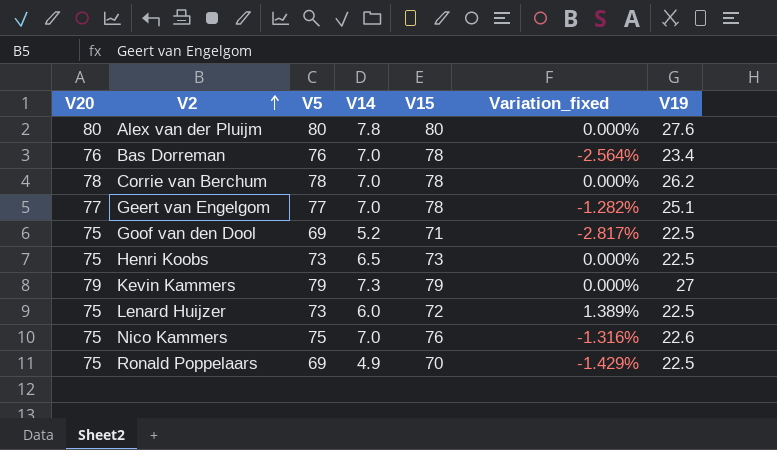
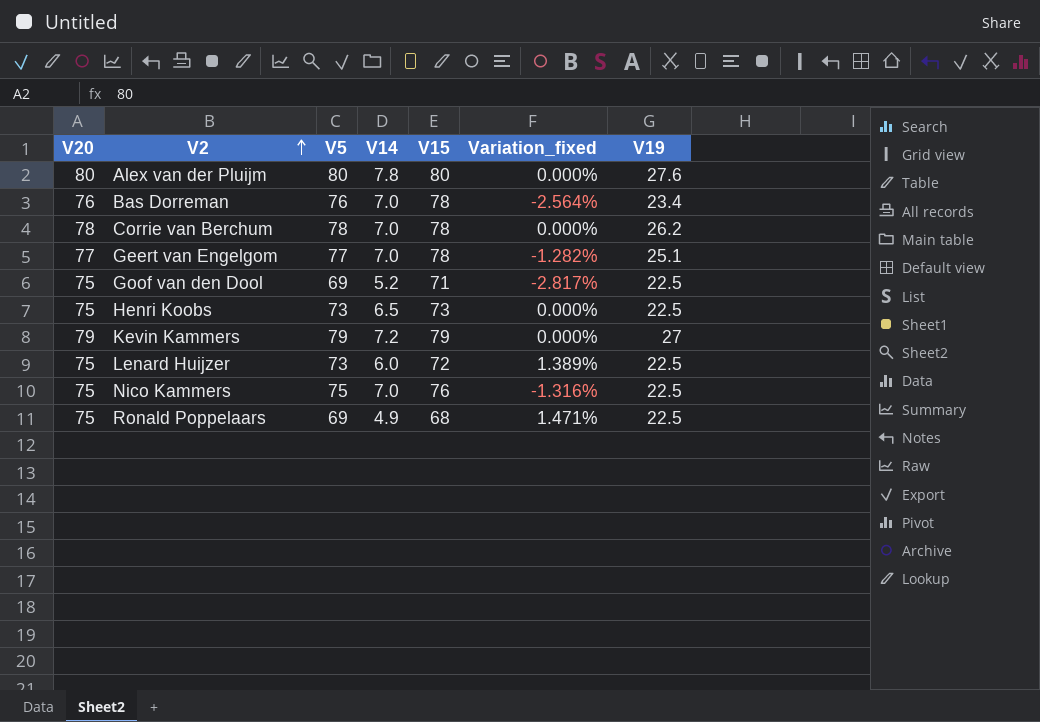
Kevin Kammers | V14: 7.3 -> 7.2
Nico Kammers | V19: 22.6 -> 22.5
Ronald Poppelaars | V15: 70 -> 68
Ronald Poppelaars | Variation_fixed: -1.429% -> 1.471%

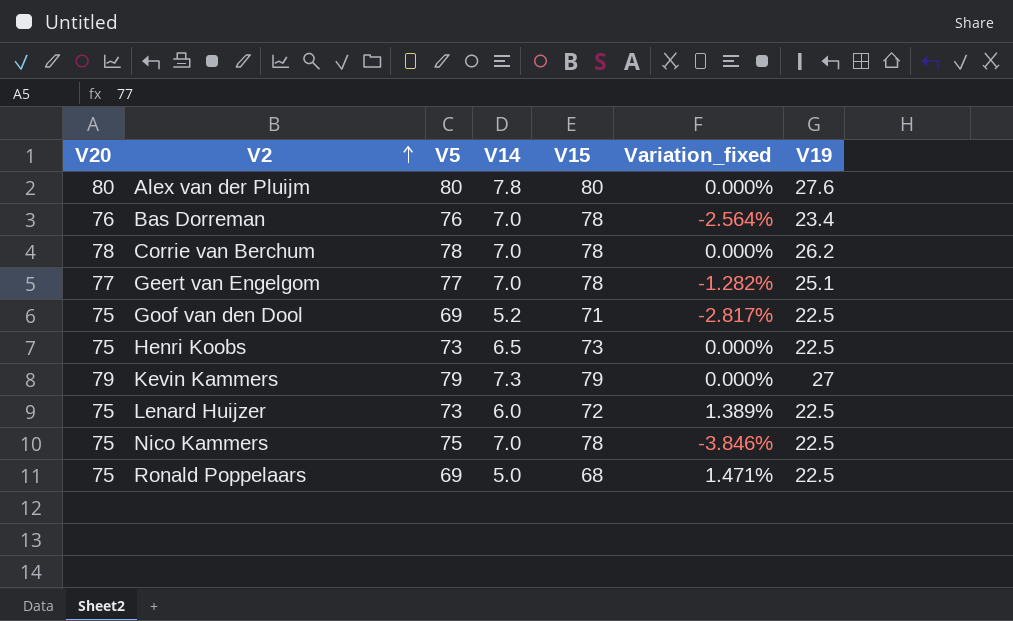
Kevin Kammers | V14: 7.2 -> 7.3
Nico Kammers | V15: 76 -> 78
Nico Kammers | Variation_fixed: -1.316% -> -3.846%
Ronald Poppelaars | V14: 4.9 -> 5.0

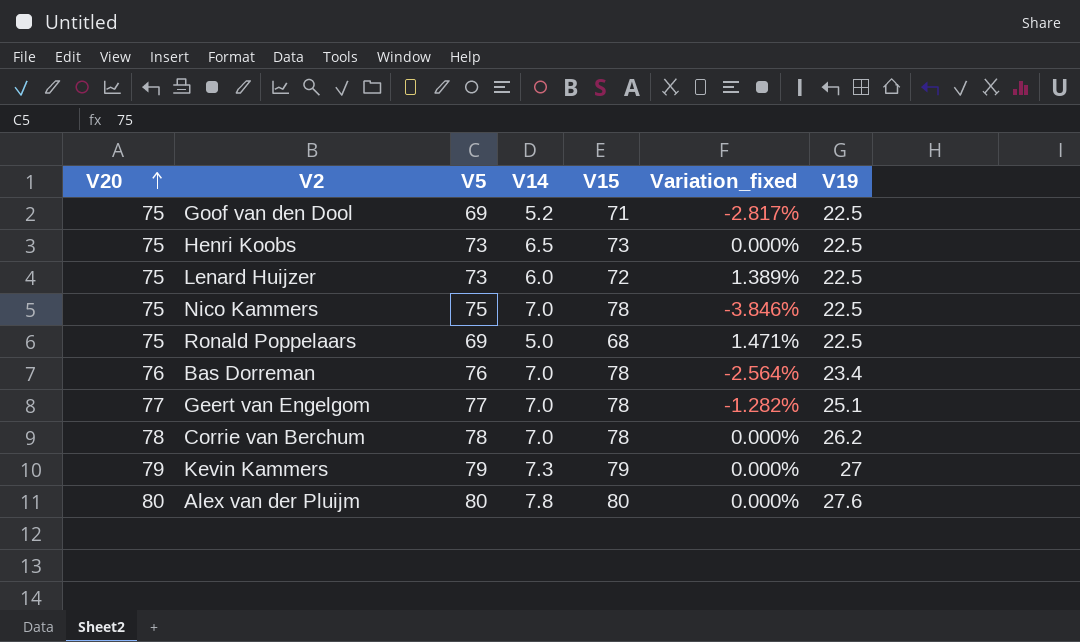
row order: V2 ascending -> V20 ascending

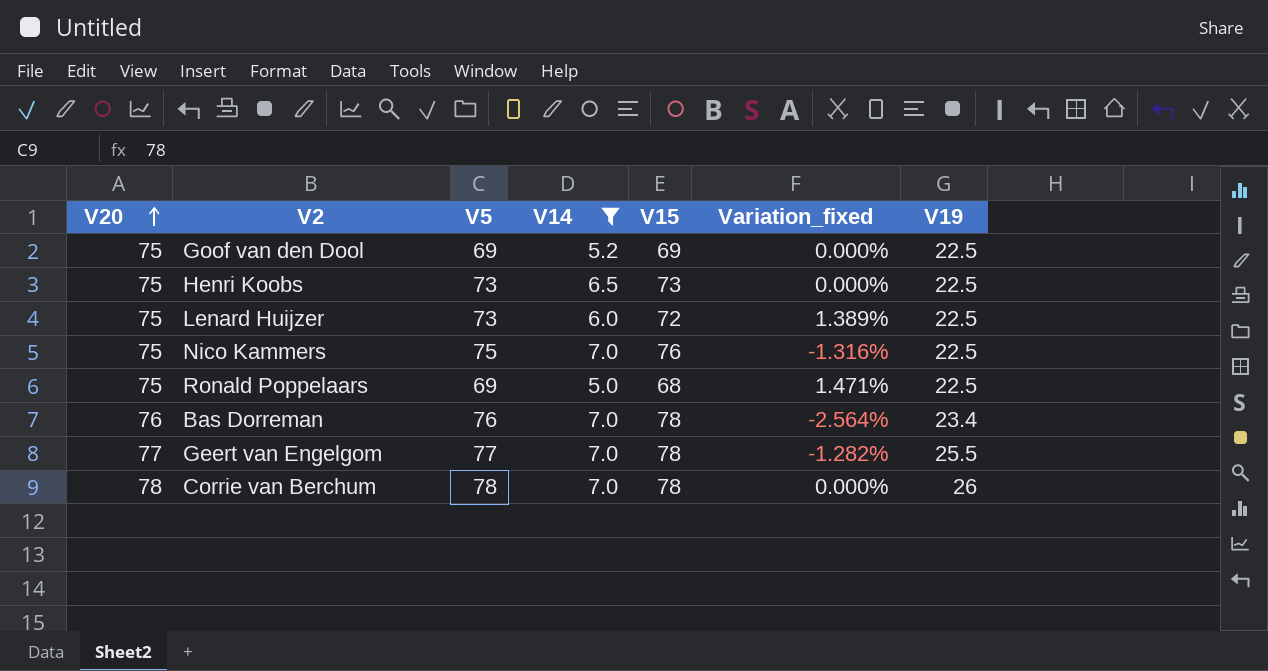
filter: none -> V14 <= 7.0
Goof van den Dool | V15: 71 -> 69
Goof van den Dool | Variation_fixed: -2.817% -> 0.000%
Nico Kammers | V15: 78 -> 76
Nico Kammers | Variation_fixed: -3.846% -> -1.316%
Geert van Engelgom | V19: 25.1 -> 25.5
Corrie van Berchum | V19: 26.2 -> 26

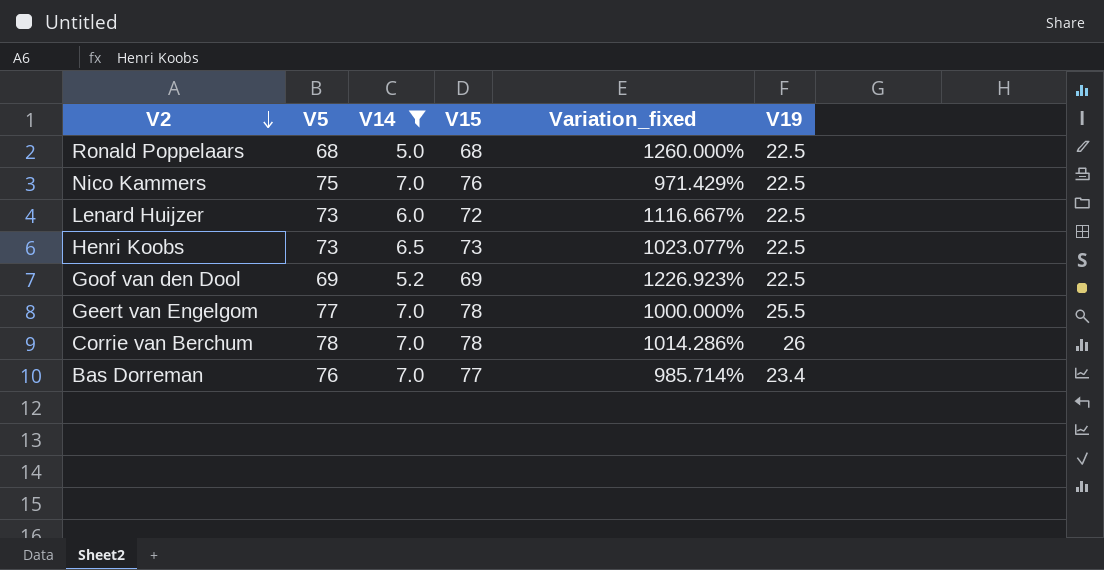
row order: V20 ascending -> V2 descending
column V20 | position: 1 -> none
column Variation_fixed | formula: ([V5] - [V15]) / [V15] -> ([V5] - [V14]) / [V14]
Ronald Poppelaars | V5: 69 -> 68
Bas Dorreman | V15: 78 -> 77

